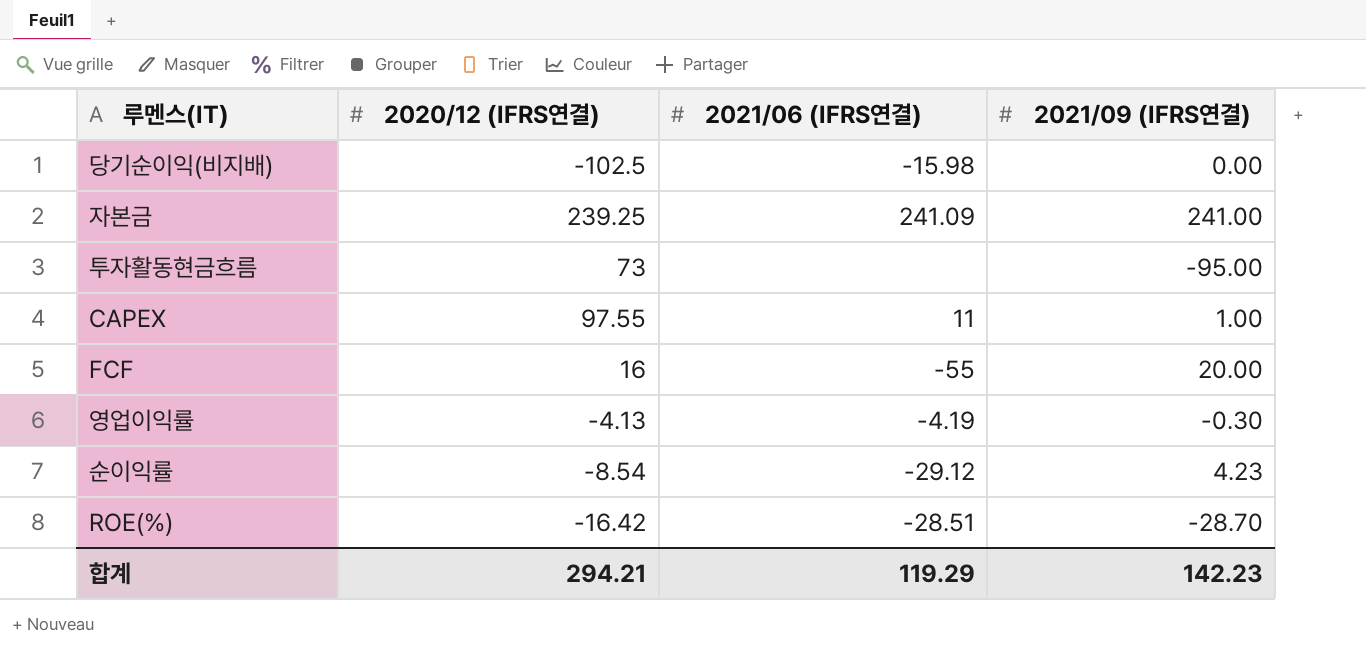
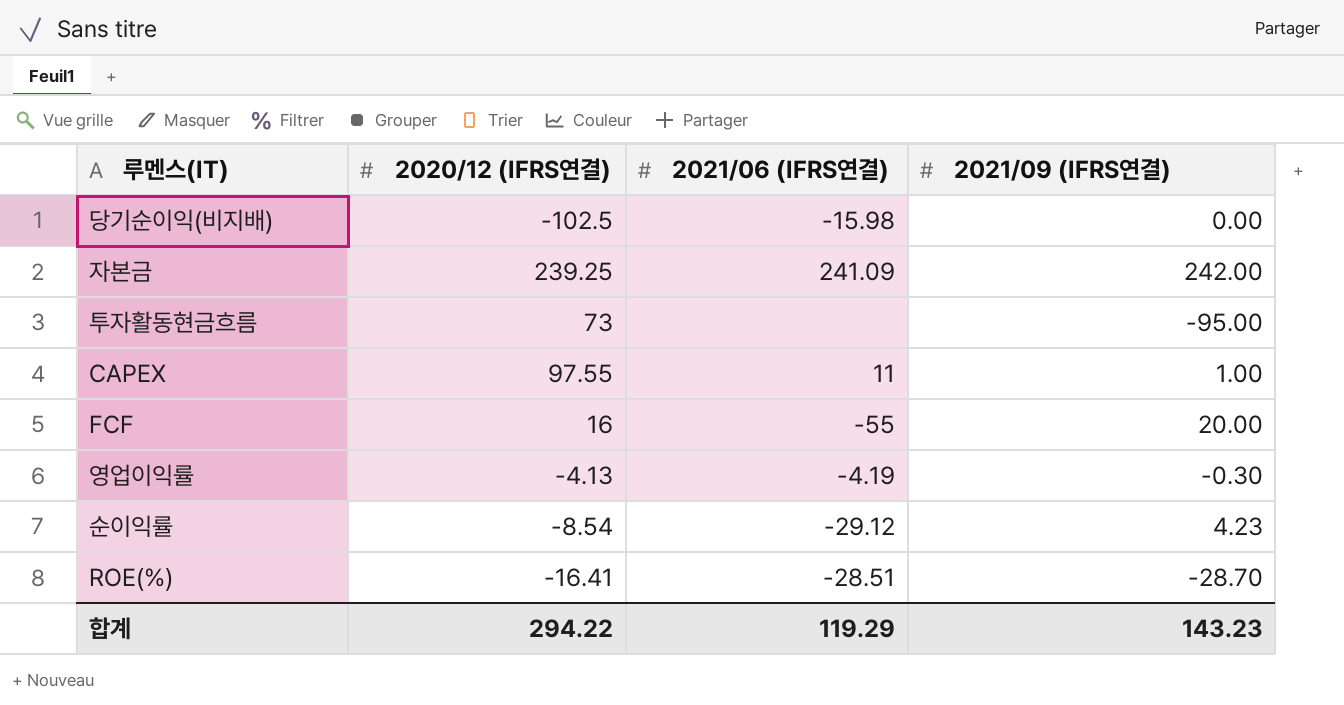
자본금 | 2021/09 (IFRS연결): 241.00 -> 242.00
ROE(%) | 2020/12 (IFRS연결): -16.42 -> -16.41
합계 | 2020/12 (IFRS연결): 294.21 -> 294.22
합계 | 2021/09 (IFRS연결): 142.23 -> 143.23

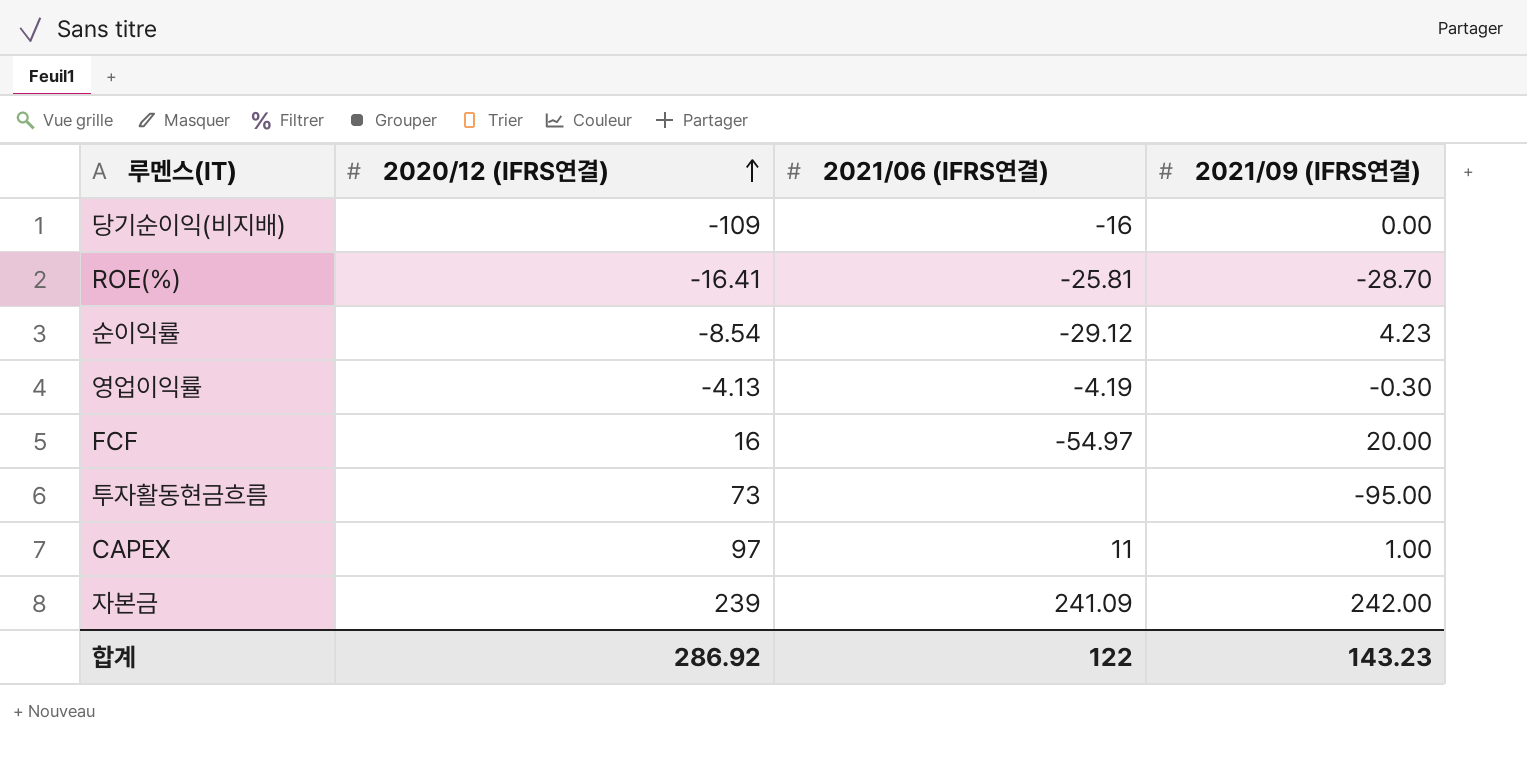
row order: none -> 2020/12 (IFRS연결) ascending
당기순이익(비지배) | 2020/12 (IFRS연결): -102.5 -> -109
당기순이익(비지배) | 2021/06 (IFRS연결): -15.98 -> -16
ROE(%) | 2021/06 (IFRS연결): -28.51 -> -25.81
FCF | 2021/06 (IFRS연결): -55 -> -54.97
CAPEX | 2020/12 (IFRS연결): 97.55 -> 97
자본금 | 2020/12 (IFRS연결): 239.25 -> 239
합계 | 2020/12 (IFRS연결): 294.22 -> 286.92
합계 | 2021/06 (IFRS연결): 119.29 -> 122

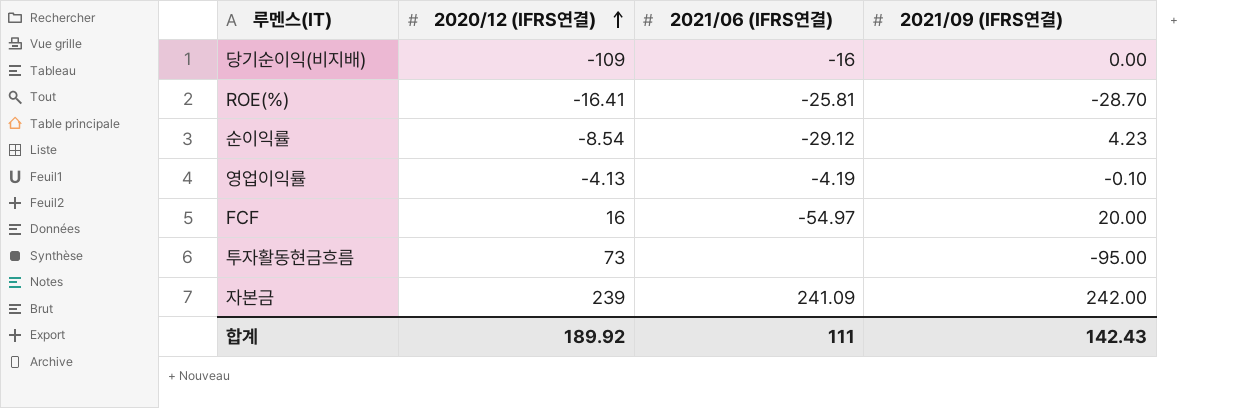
row CAPEX: 97 | 11 | 1.00 -> none
영업이익률 | 2021/09 (IFRS연결): -0.30 -> -0.10
합계 | 2020/12 (IFRS연결): 286.92 -> 189.92
합계 | 2021/06 (IFRS연결): 122 -> 111
합계 | 2021/09 (IFRS연결): 143.23 -> 142.43

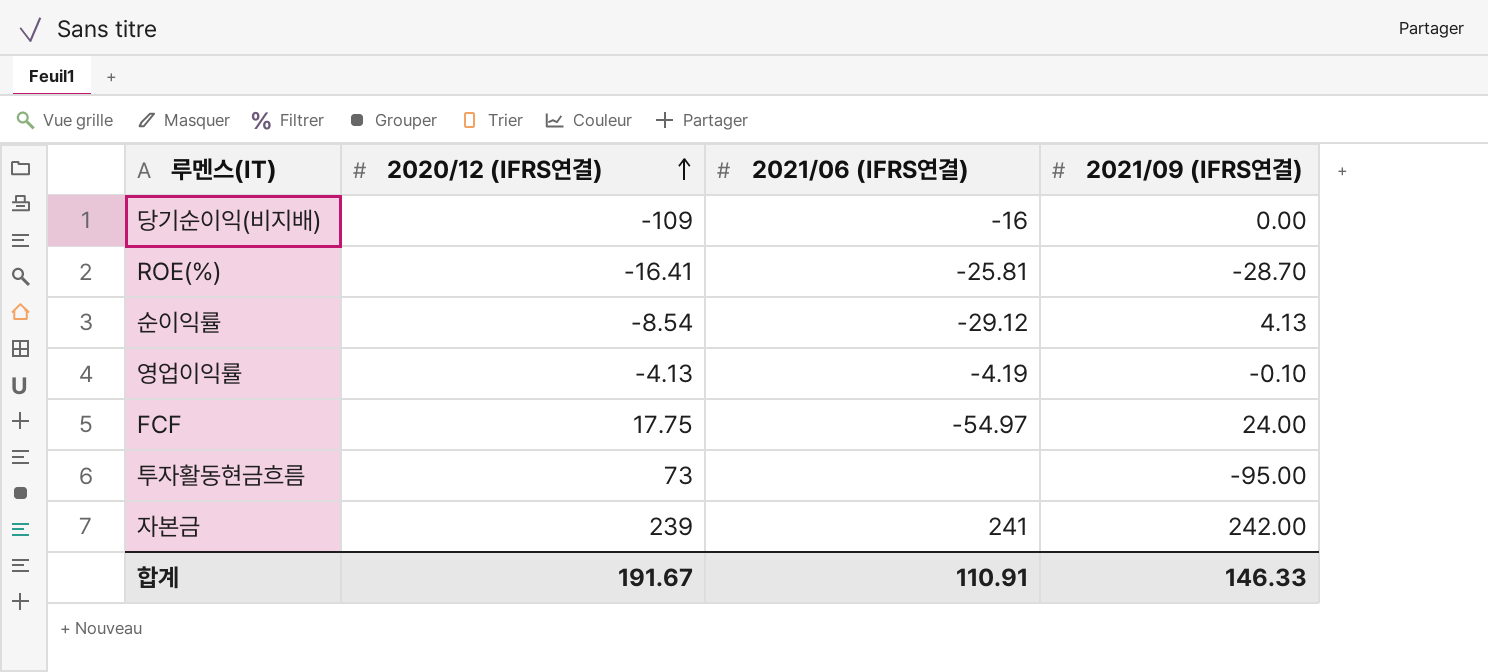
순이익률 | 2021/09 (IFRS연결): 4.23 -> 4.13
FCF | 2020/12 (IFRS연결): 16 -> 17.75
FCF | 2021/09 (IFRS연결): 20.00 -> 24.00
자본금 | 2021/06 (IFRS연결): 241.09 -> 241
합계 | 2020/12 (IFRS연결): 189.92 -> 191.67
합계 | 2021/06 (IFRS연결): 111 -> 110.91
합계 | 2021/09 (IFRS연결): 142.43 -> 146.33

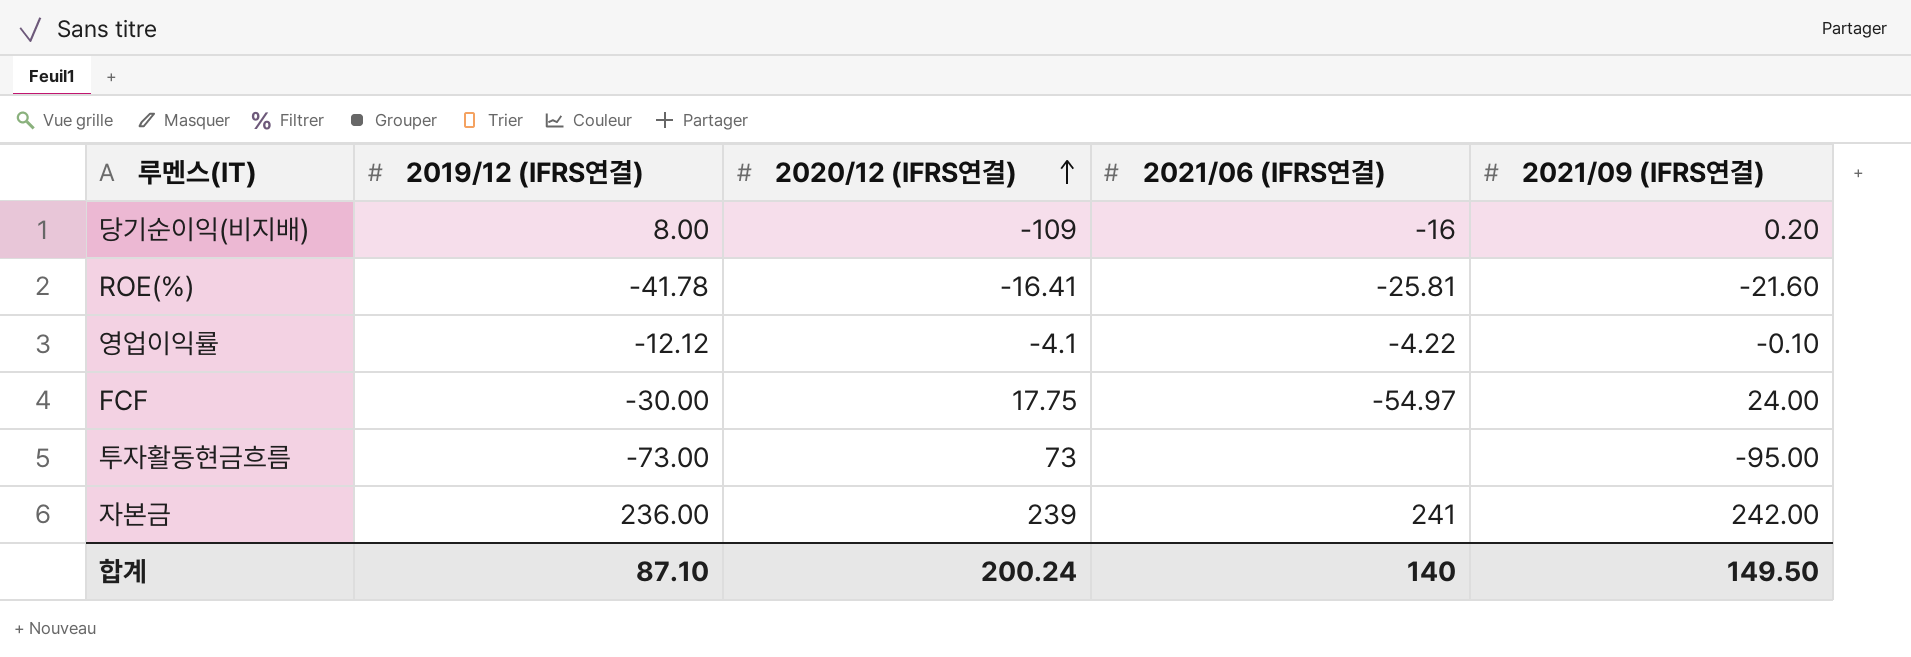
column 2019/12 (IFRS연결) | position: none -> 2
row 순이익률: -8.54 | -29.12 | 4.13 -> none
당기순이익(비지배) | 2021/09 (IFRS연결): 0.00 -> 0.20
ROE(%) | 2021/09 (IFRS연결): -28.70 -> -21.60
영업이익률 | 2020/12 (IFRS연결): -4.13 -> -4.1
영업이익률 | 2021/06 (IFRS연결): -4.19 -> -4.22
합계 | 2020/12 (IFRS연결): 191.67 -> 200.24
합계 | 2021/06 (IFRS연결): 110.91 -> 140
합계 | 2021/09 (IFRS연결): 146.33 -> 149.50

